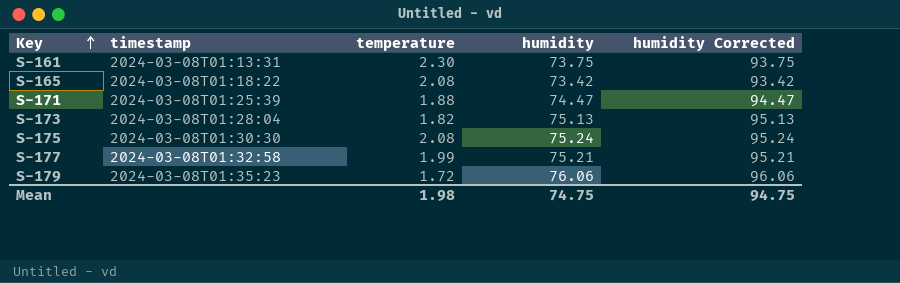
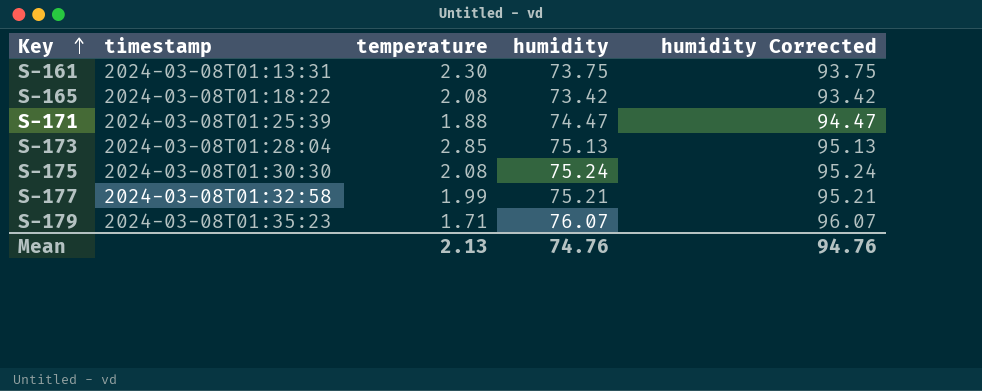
S-173 | temperature: 1.82 -> 2.85
S-179 | temperature: 1.72 -> 1.71
S-179 | humidity: 76.06 -> 76.07
S-179 | humidity Corrected: 96.06 -> 96.07
Mean | temperature: 1.98 -> 2.13
Mean | humidity: 74.75 -> 74.76
Mean | humidity Corrected: 94.75 -> 94.76

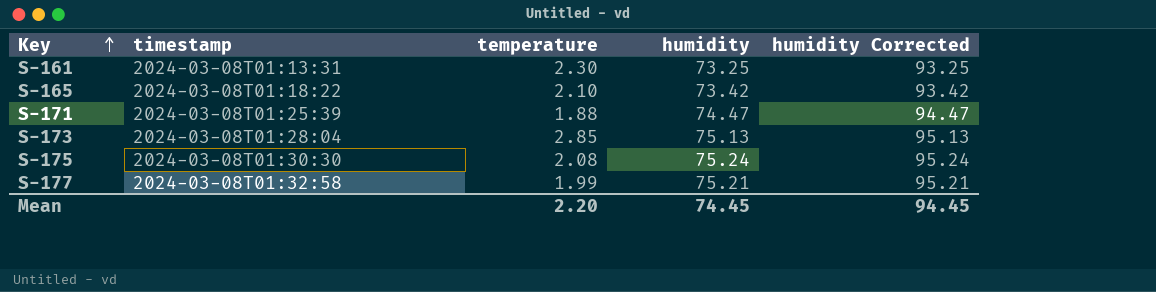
row S-179: 2024-03-08T01:35:23 | 1.71 | 76.07 | 96.07 -> none
S-161 | humidity: 73.75 -> 73.25
S-161 | humidity Corrected: 93.75 -> 93.25
S-165 | temperature: 2.08 -> 2.10
Mean | temperature: 2.13 -> 2.20
Mean | humidity: 74.76 -> 74.45
Mean | humidity Corrected: 94.76 -> 94.45

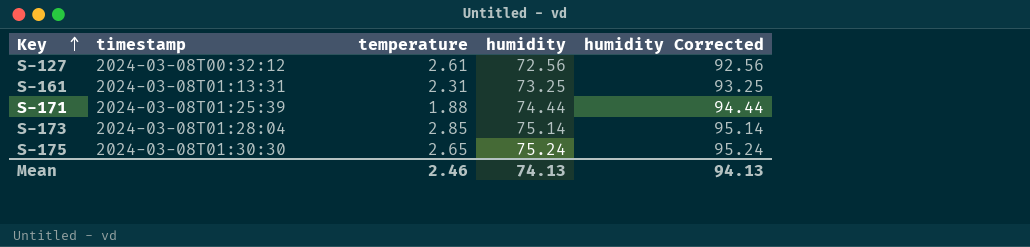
row S-165: 2024-03-08T01:18:22 | 2.10 | 73.42 | 93.42 -> none
row S-177: 2024-03-08T01:32:58 | 1.99 | 75.21 | 95.21 -> none
row S-127: none -> 2024-03-08T00:32:12 | 2.61 | 72.56 | 92.56
S-161 | temperature: 2.30 -> 2.31
S-171 | humidity: 74.47 -> 74.44
S-171 | humidity Corrected: 94.47 -> 94.44
S-173 | humidity: 75.13 -> 75.14
S-173 | humidity Corrected: 95.13 -> 95.14
S-175 | temperature: 2.08 -> 2.65
Mean | temperature: 2.20 -> 2.46
Mean | humidity: 74.45 -> 74.13
Mean | humidity Corrected: 94.45 -> 94.13

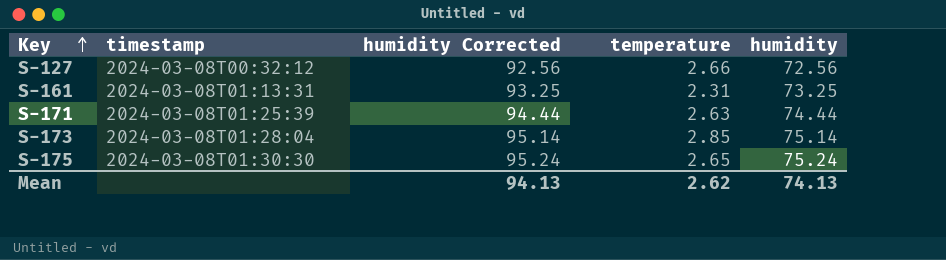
column humidity Corrected | position: 5 -> 3
S-127 | temperature: 2.61 -> 2.66
S-171 | temperature: 1.88 -> 2.63
Mean | temperature: 2.46 -> 2.62

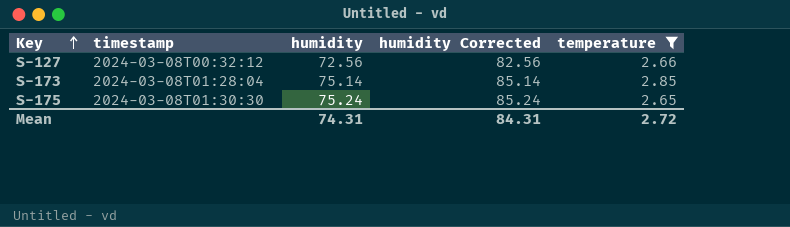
filter: none -> temperature >= 2.65
column humidity | position: 5 -> 3
column humidity Corrected | formula: [humidity] + 20 -> [humidity] + 10
Mean | humidity: 74.13 -> 74.31
Mean | humidity Corrected: 94.13 -> 84.31
Mean | temperature: 2.62 -> 2.72

